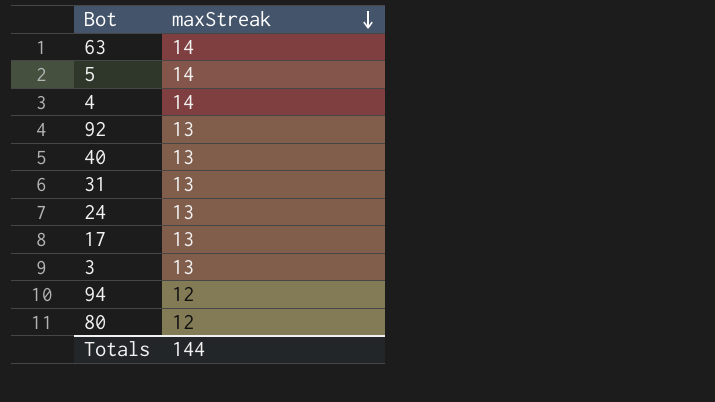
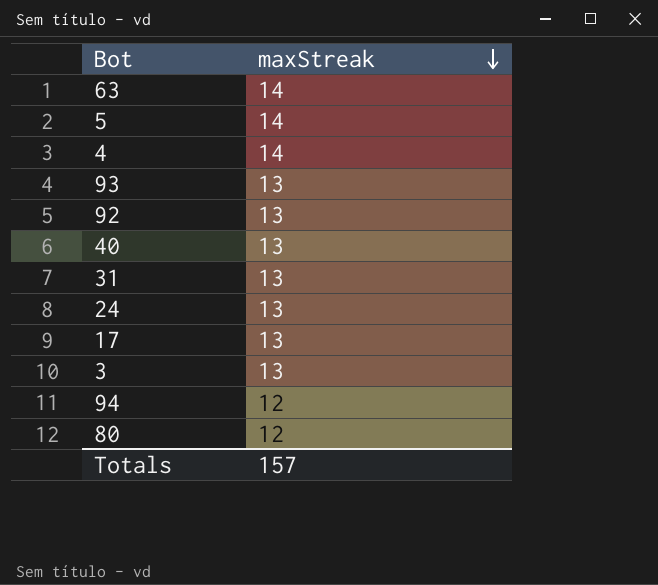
row 93: none -> 13
Totals | maxStreak: 144 -> 157

